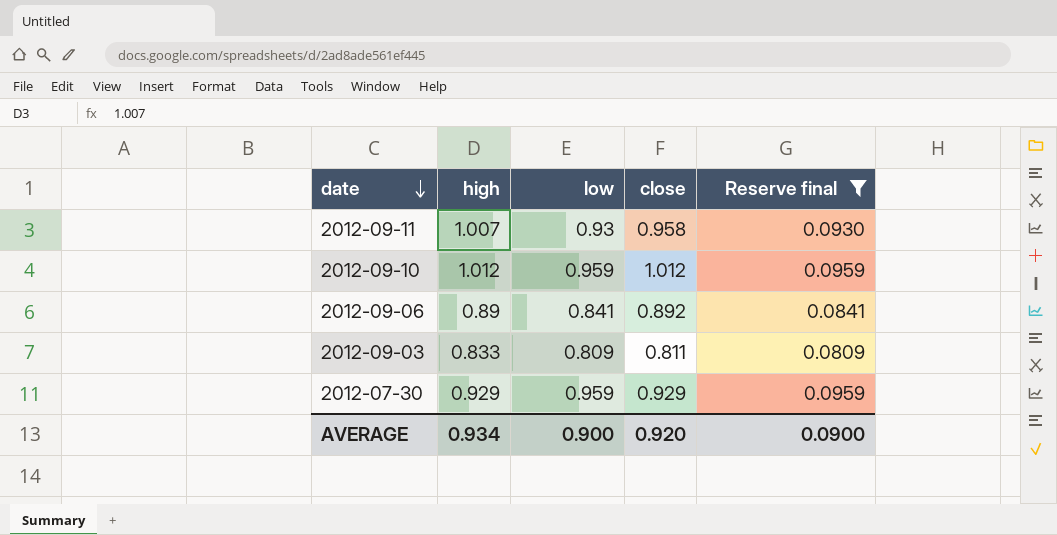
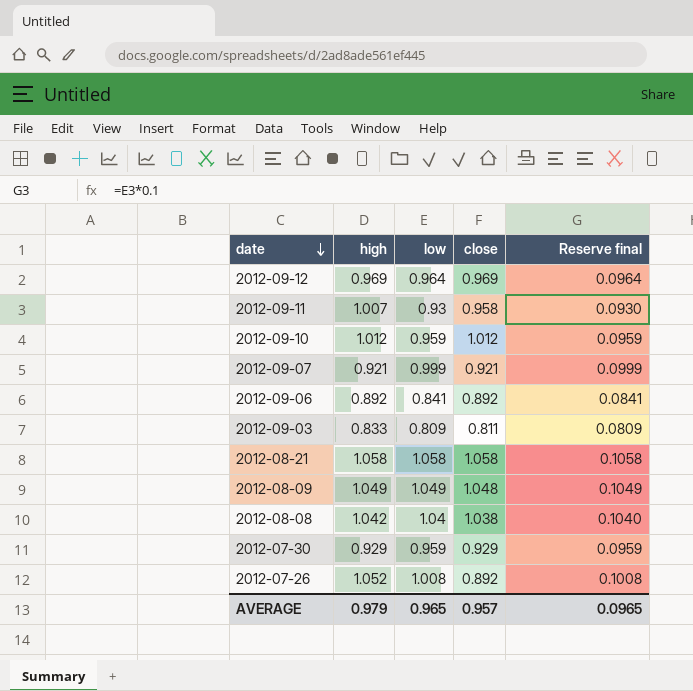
filter: Reserve final <= 0.0959 -> none
2012-09-06 | high: 0.89 -> 0.892
AVERAGE | high: 0.934 -> 0.979
AVERAGE | low: 0.900 -> 0.965
AVERAGE | close: 0.920 -> 0.957
AVERAGE | Reserve final: 0.0900 -> 0.0965

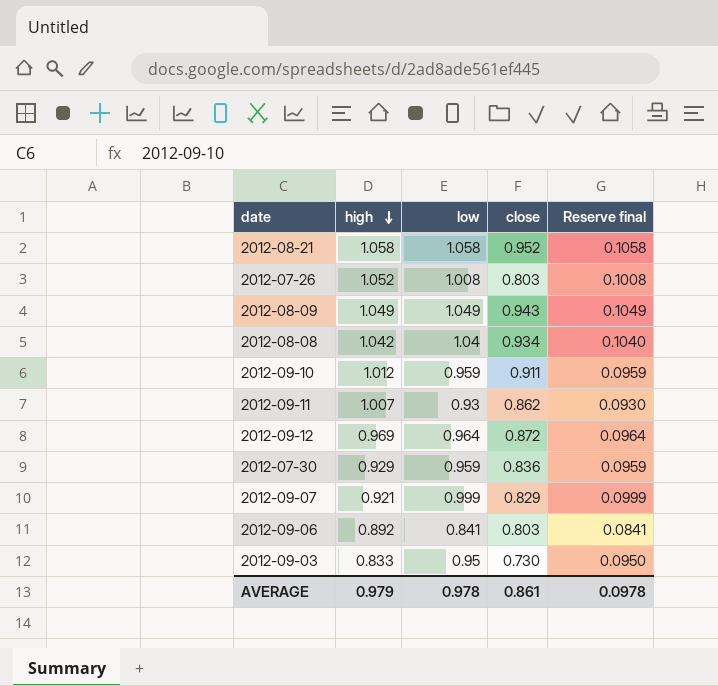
row order: date descending -> high descending
2012-08-21 | close: 1.058 -> 0.952
2012-07-26 | close: 0.892 -> 0.803
2012-08-09 | close: 1.048 -> 0.943
2012-08-08 | close: 1.038 -> 0.934
2012-09-10 | close: 1.012 -> 0.911
2012-09-11 | close: 0.958 -> 0.862
2012-09-12 | close: 0.969 -> 0.872
2012-07-30 | close: 0.929 -> 0.836
2012-09-07 | close: 0.921 -> 0.829
2012-09-06 | close: 0.892 -> 0.803
2012-09-03 | low: 0.809 -> 0.95
2012-09-03 | close: 0.811 -> 0.730
2012-09-03 | Reserve final: 0.0809 -> 0.0950
AVERAGE | low: 0.965 -> 0.978
AVERAGE | close: 0.957 -> 0.861
AVERAGE | Reserve final: 0.0965 -> 0.0978

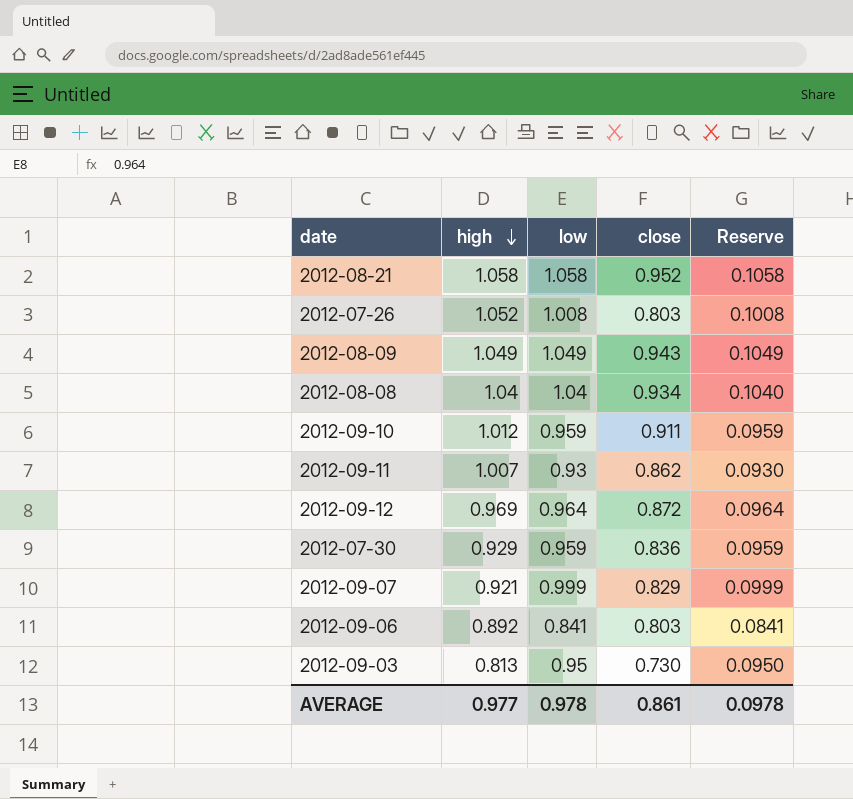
column name: Reserve final -> Reserve
2012-08-08 | high: 1.042 -> 1.04
2012-09-03 | high: 0.833 -> 0.813
AVERAGE | high: 0.979 -> 0.977

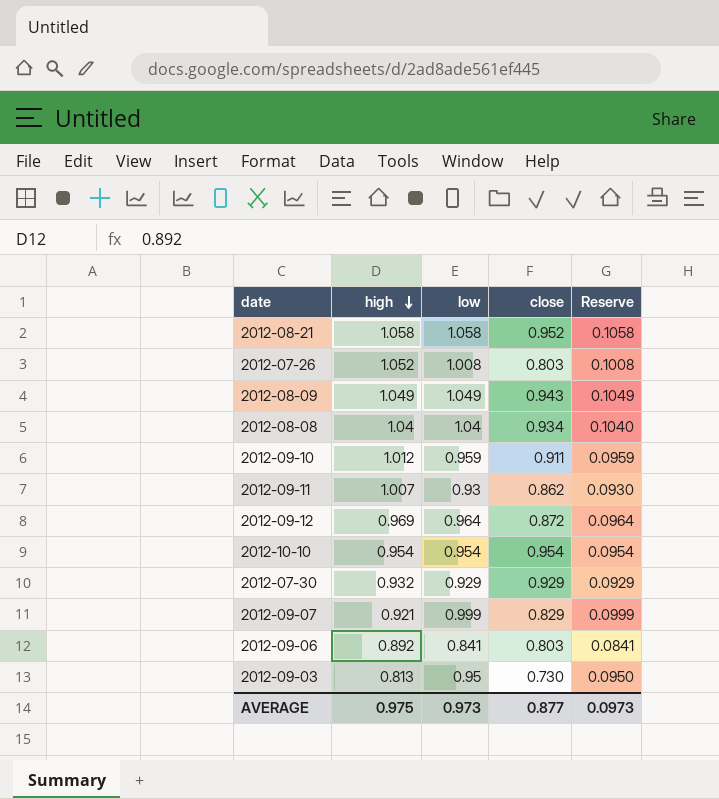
row 2012-10-10: none -> 0.954 | 0.954 | 0.954 | 0.0954
2012-07-30 | high: 0.929 -> 0.932
2012-07-30 | low: 0.959 -> 0.929
2012-07-30 | close: 0.836 -> 0.929
2012-07-30 | Reserve: 0.0959 -> 0.0929
AVERAGE | high: 0.977 -> 0.975
AVERAGE | low: 0.978 -> 0.973
AVERAGE | close: 0.861 -> 0.877
AVERAGE | Reserve: 0.0978 -> 0.0973

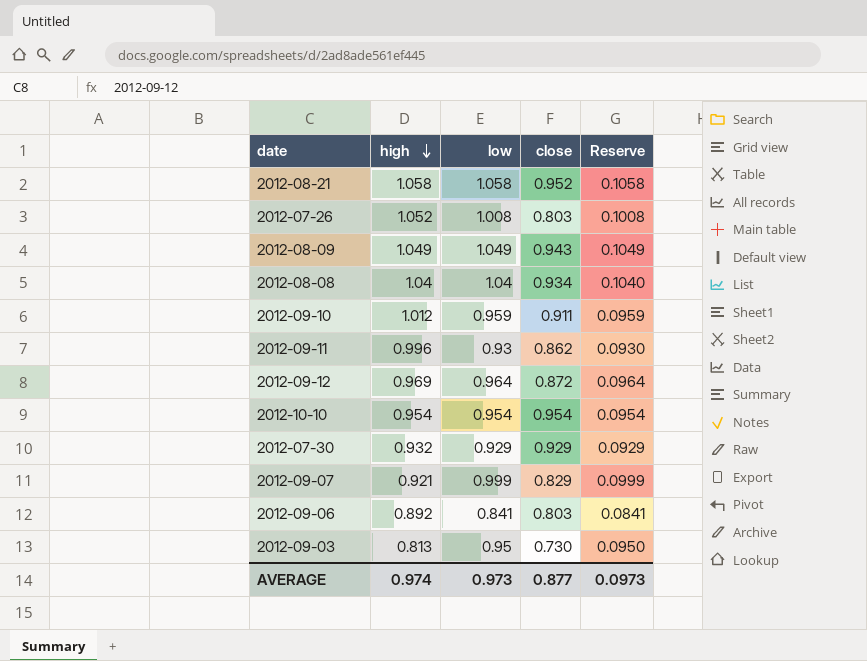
2012-09-11 | high: 1.007 -> 0.996
AVERAGE | high: 0.975 -> 0.974

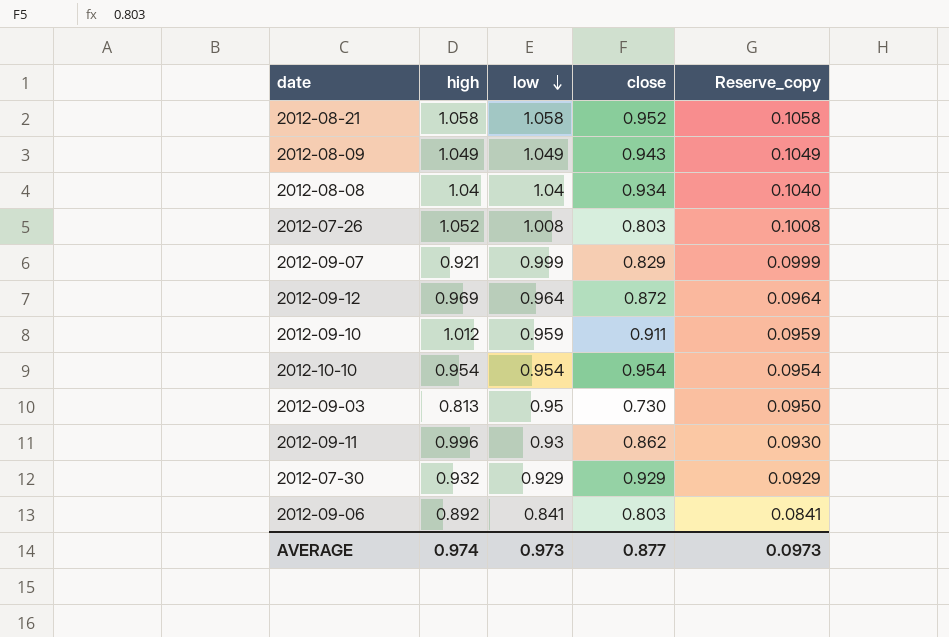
row order: high descending -> low descending
column name: Reserve -> Reserve_copy

